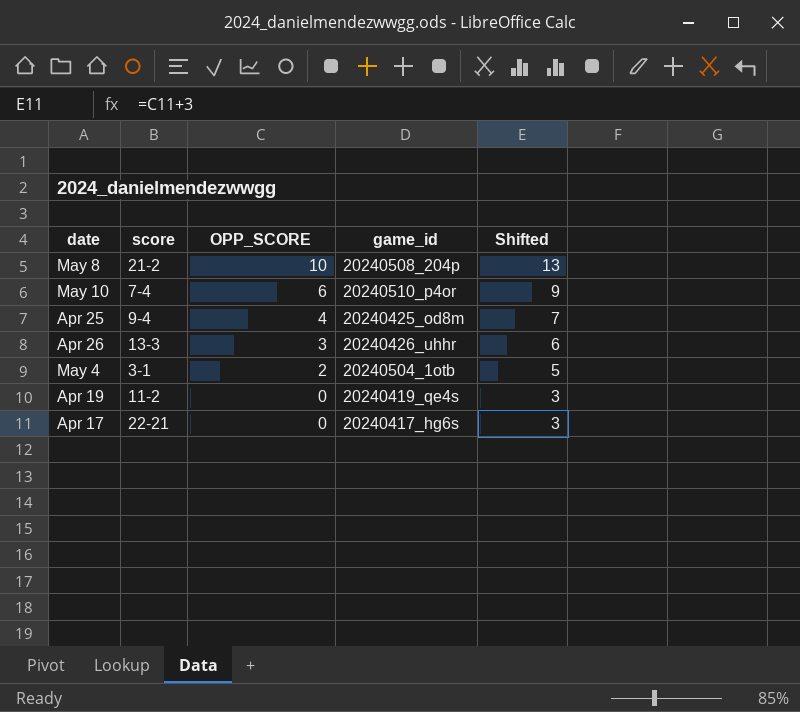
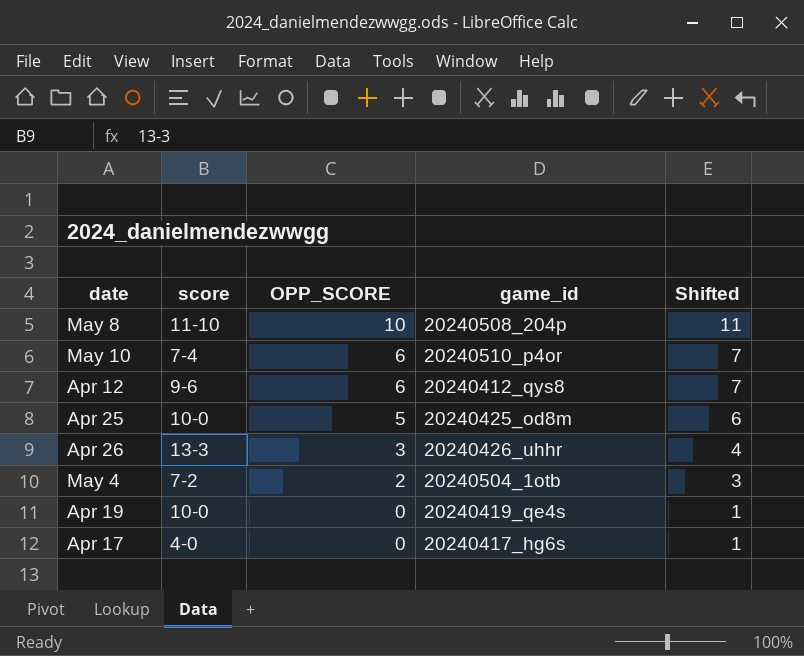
column Shifted | formula: [OPP_SCORE] + 3 -> [OPP_SCORE] + 1
May 8 | score: 21-2 -> 11-10
row Apr 12: none -> 9-6 | 6 | 20240412_qys8 | 7
Apr 25 | score: 9-4 -> 10-0
Apr 25 | OPP_SCORE: 4 -> 5
May 4 | score: 3-1 -> 7-2
Apr 19 | score: 11-2 -> 10-0
Apr 17 | score: 22-21 -> 4-0

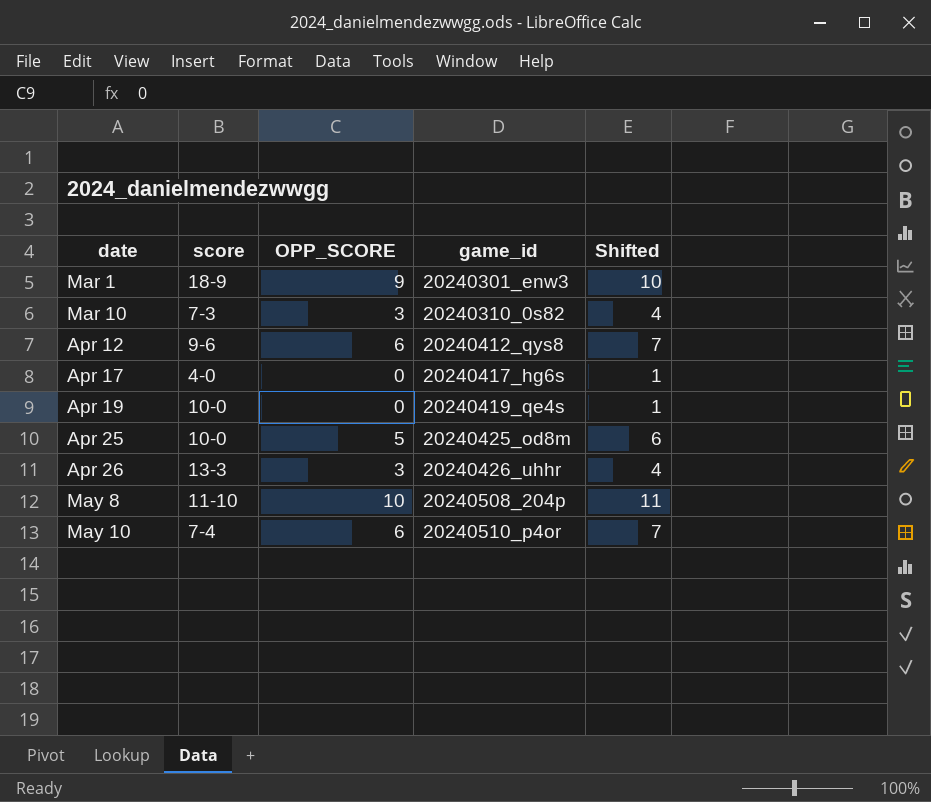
row order: OPP_SCORE descending -> date ascending
row May 4: 7-2 | 2 | 20240504_1otb | 3 -> none
row Mar 1: none -> 18-9 | 9 | 20240301_enw3 | 10
row Mar 10: none -> 7-3 | 3 | 20240310_0s82 | 4

